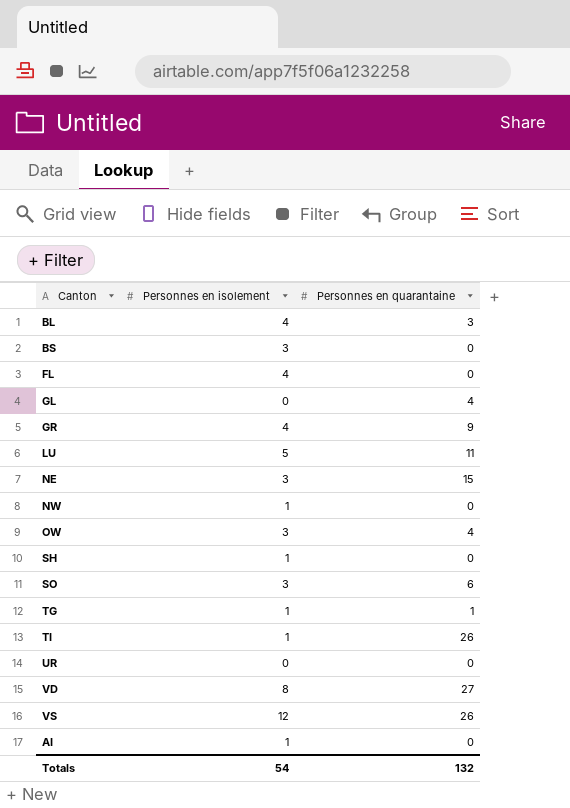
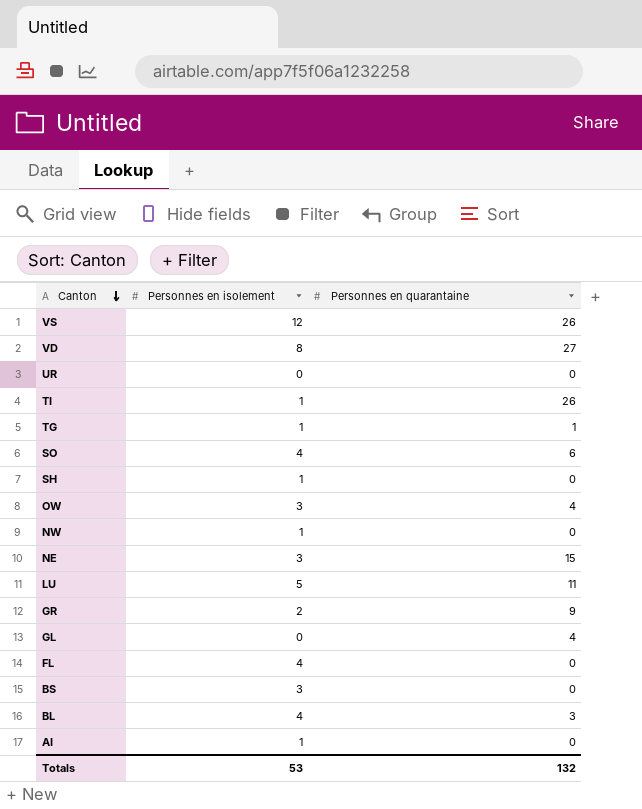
row order: none -> Canton descending
SO | Personnes en isolement: 3 -> 4
GR | Personnes en isolement: 4 -> 2
Totals | Personnes en isolement: 54 -> 53

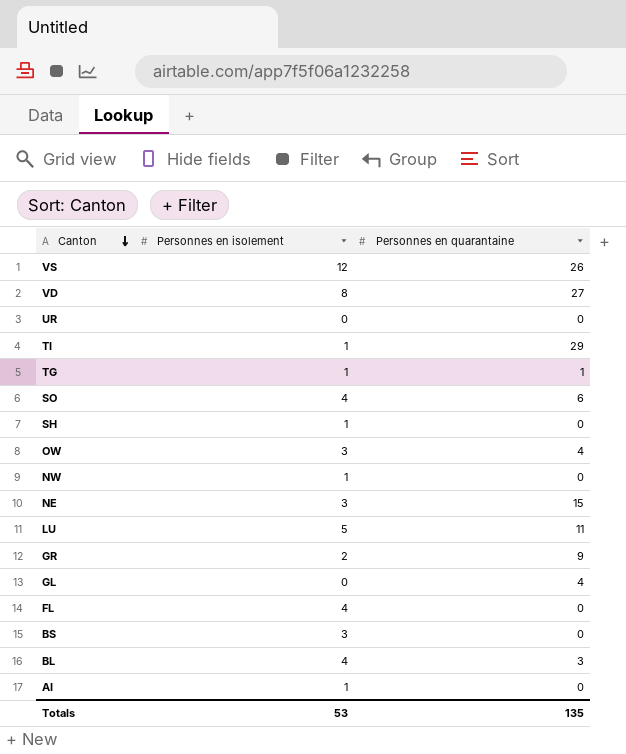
TI | Personnes en quarantaine: 26 -> 29
Totals | Personnes en quarantaine: 132 -> 135

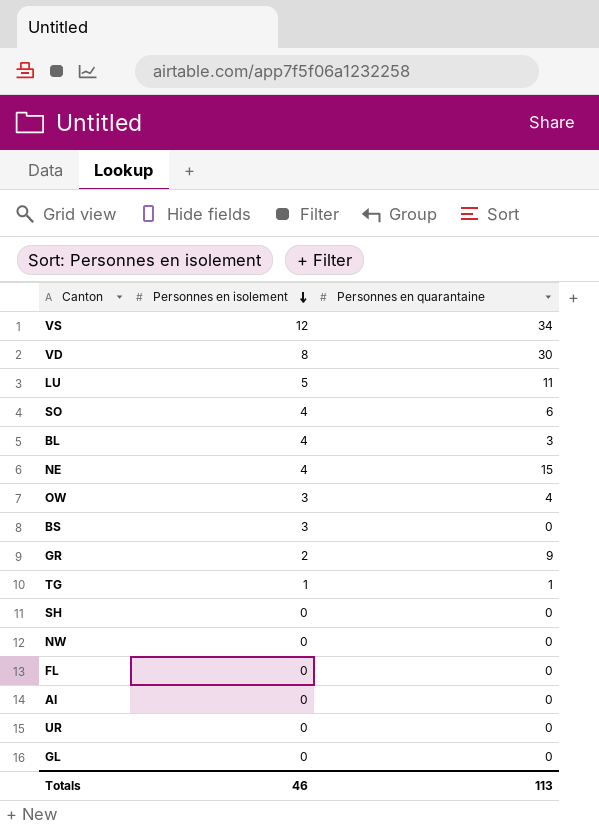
row order: Canton descending -> Personnes en isolement descending
row TI: 1 | 29 -> none
VS | Personnes en quarantaine: 26 -> 34
VD | Personnes en quarantaine: 27 -> 30
NE | Personnes en isolement: 3 -> 4
SH | Personnes en isolement: 1 -> 0
NW | Personnes en isolement: 1 -> 0
FL | Personnes en isolement: 4 -> 0
AI | Personnes en isolement: 1 -> 0
GL | Personnes en quarantaine: 4 -> 0
Totals | Personnes en isolement: 53 -> 46
Totals | Personnes en quarantaine: 135 -> 113

